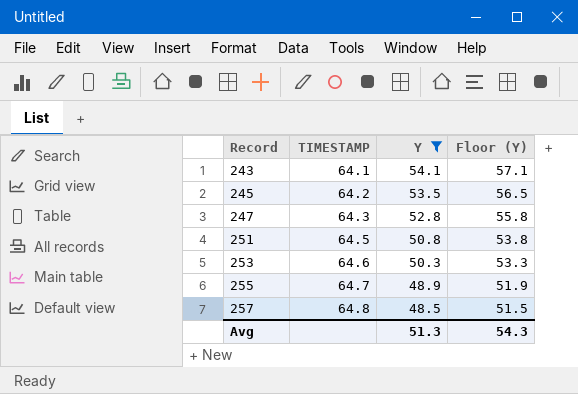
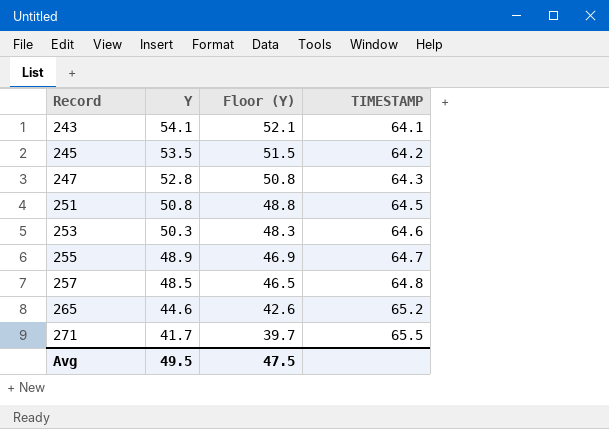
filter: Y >= 48.5 -> none
column Floor (Y) | formula: [Y] + 3 -> [Y] - 2
column TIMESTAMP | position: 2 -> 4
Avg | Y: 51.3 -> 49.5
Avg | Floor (Y): 54.3 -> 47.5

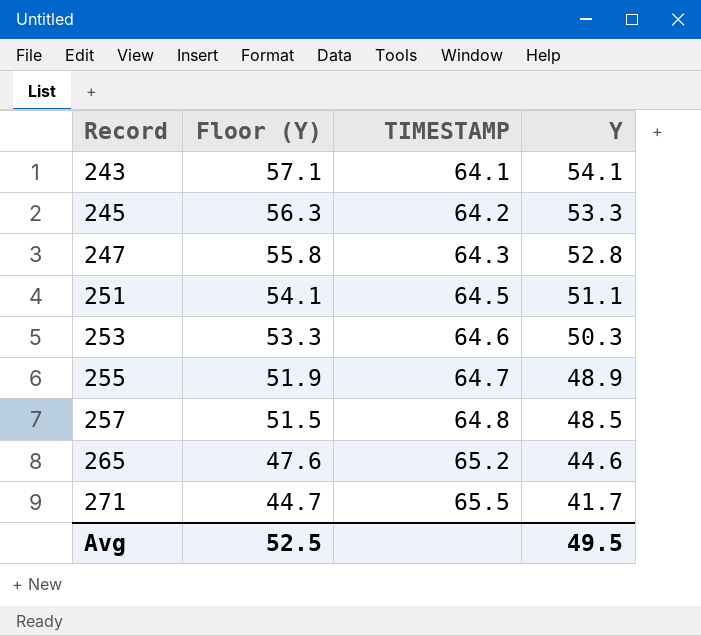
column Floor (Y) | formula: [Y] - 2 -> [Y] + 3
column Y | position: 2 -> 4
245 | Y: 53.5 -> 53.3
251 | Y: 50.8 -> 51.1
Avg | Floor (Y): 47.5 -> 52.5

